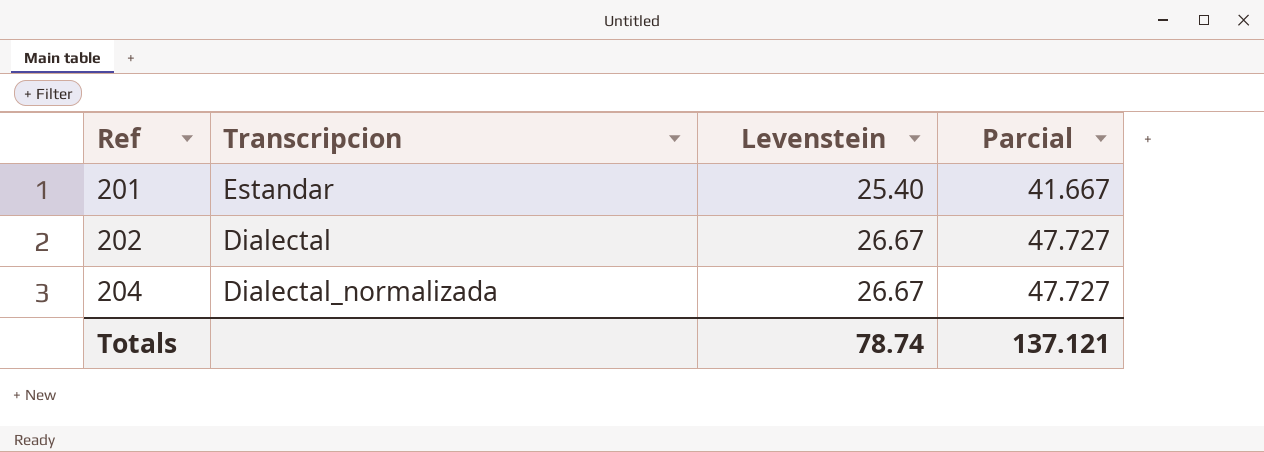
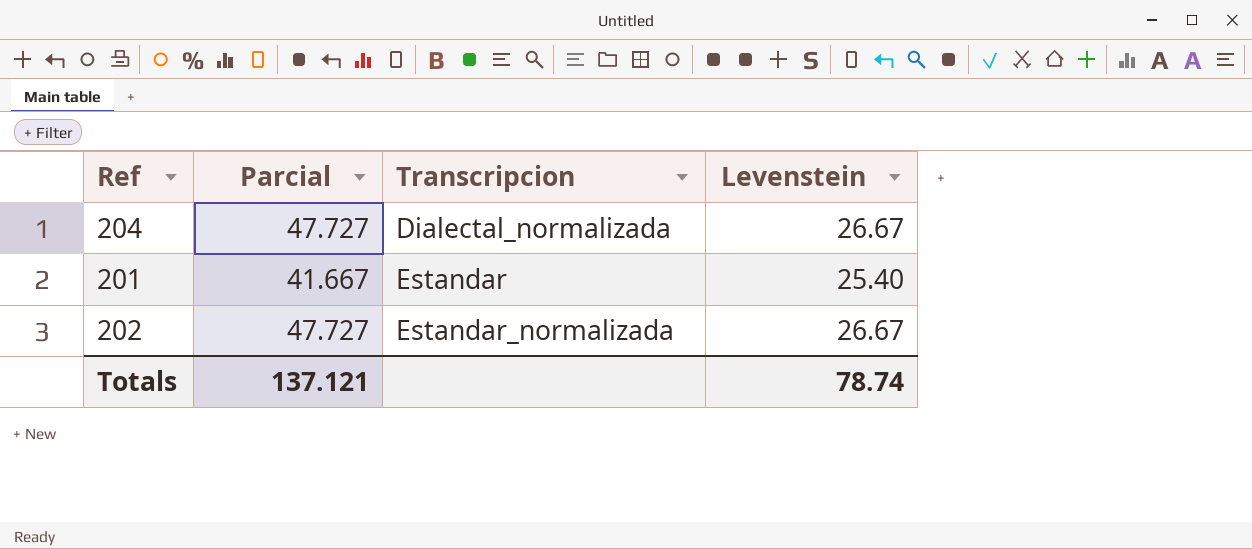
row order: Ref ascending -> Transcripcion ascending
column Parcial | position: 4 -> 2
202 | Transcripcion: Dialectal -> Estandar_normalizada

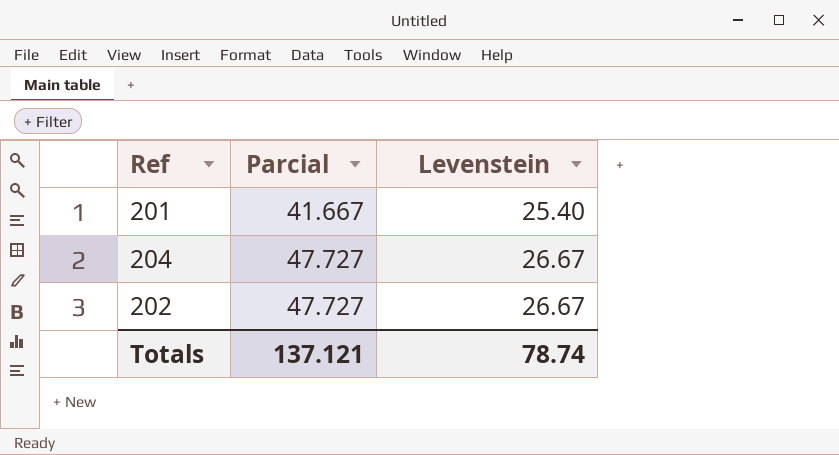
row order: Transcripcion ascending -> Parcial ascending
column Transcripcion | position: 3 -> none

